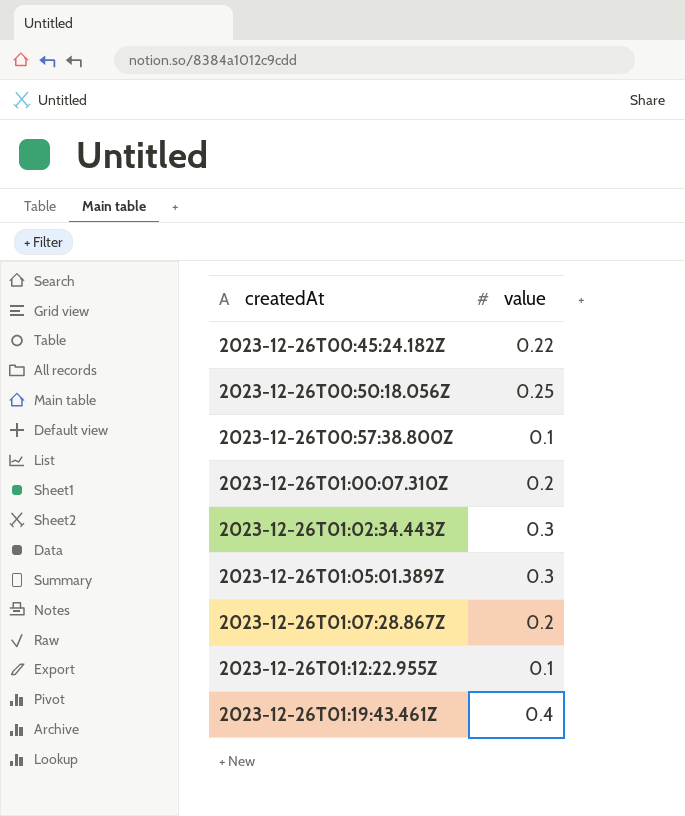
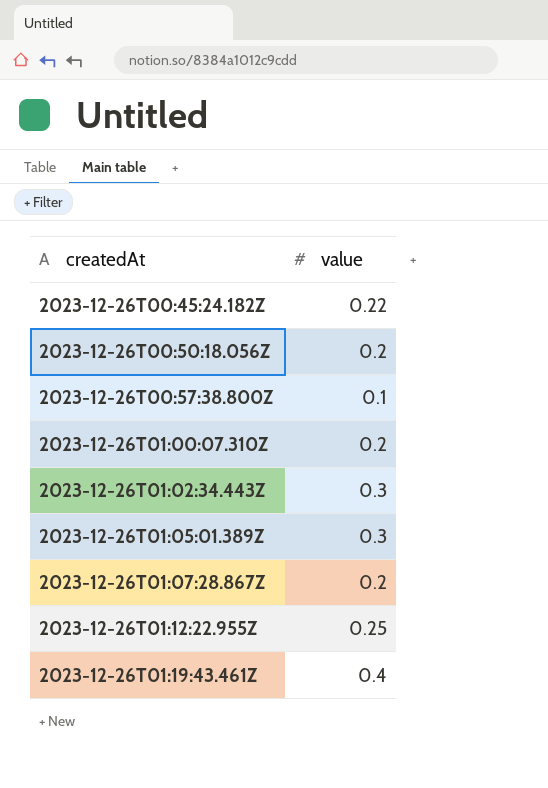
2023-12-26T00:50:18.056Z | value: 0.25 -> 0.2
2023-12-26T01:12:22.955Z | value: 0.1 -> 0.25

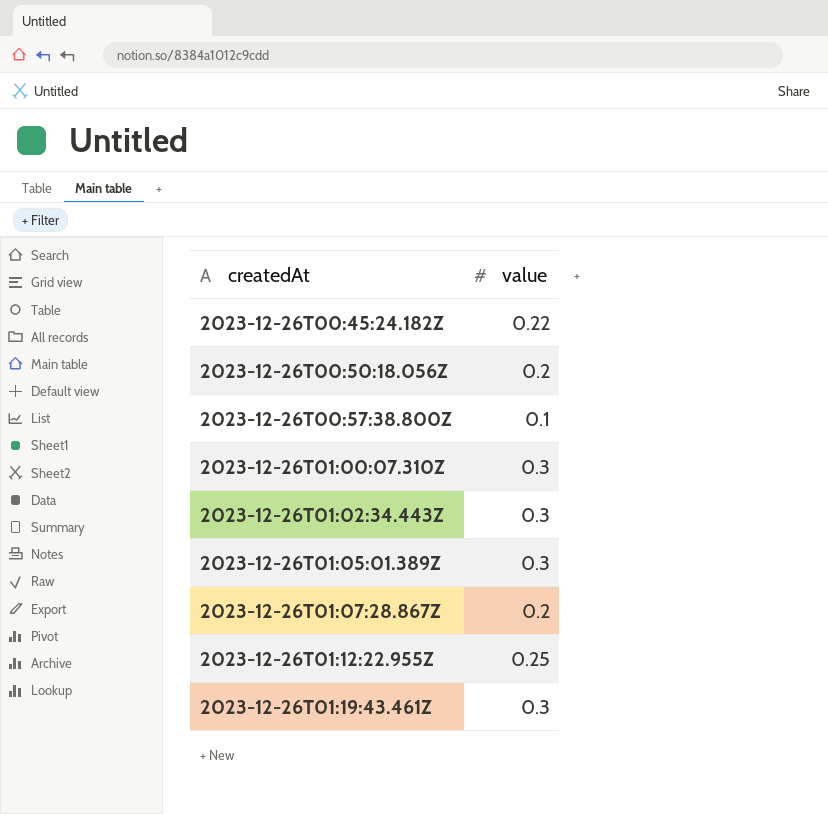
2023-12-26T01:00:07.310Z | value: 0.2 -> 0.3
2023-12-26T01:19:43.461Z | value: 0.4 -> 0.3

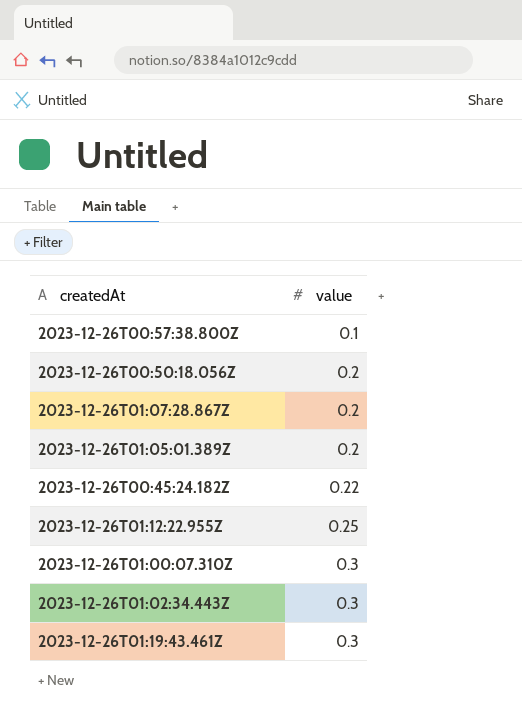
row order: createdAt ascending -> value ascending
2023-12-26T01:05:01.389Z | value: 0.3 -> 0.2

